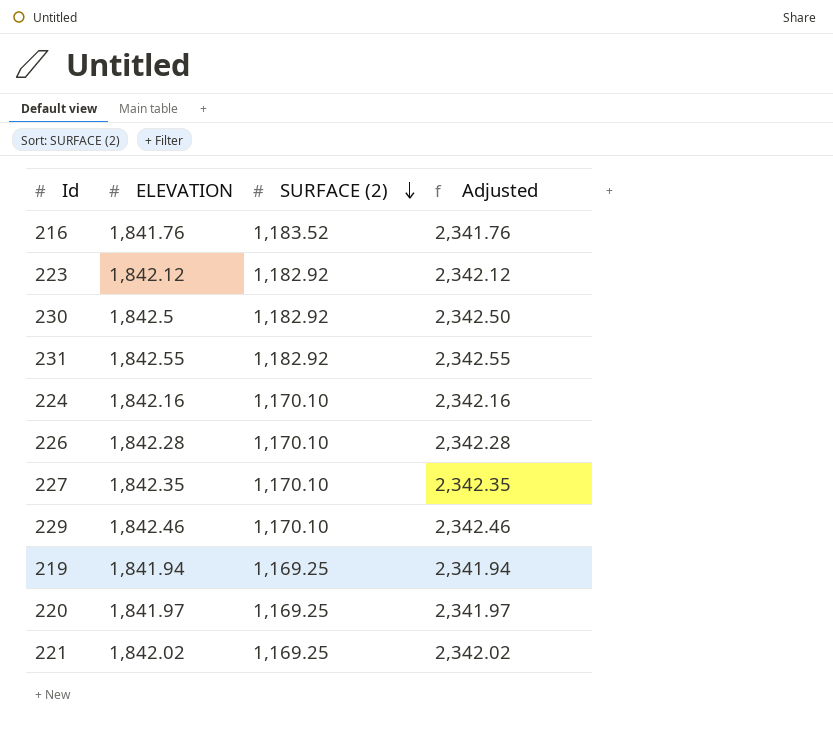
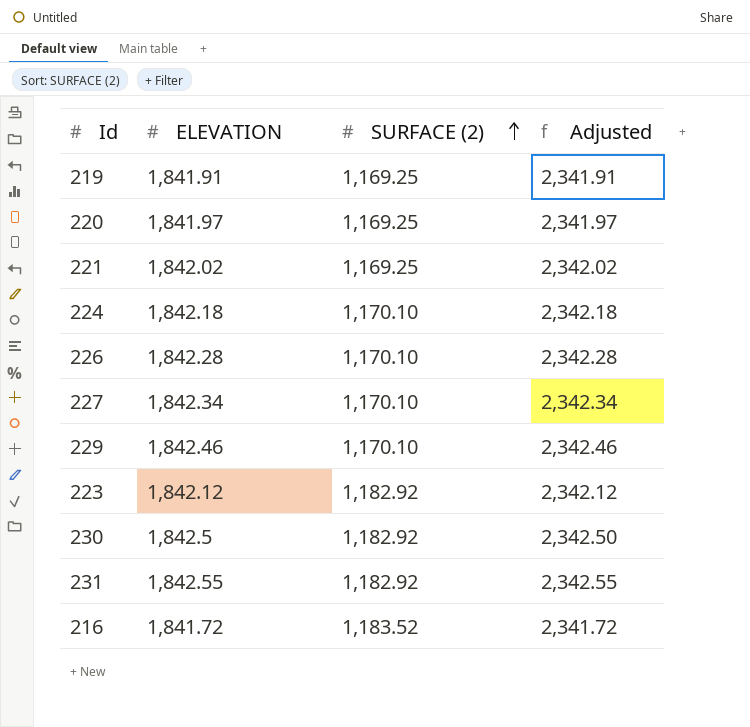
row order: SURFACE (2) descending -> SURFACE (2) ascending
219 | ELEVATION: 1,841.94 -> 1,841.91
219 | Adjusted: 2,341.94 -> 2,341.91
224 | ELEVATION: 1,842.16 -> 1,842.18
224 | Adjusted: 2,342.16 -> 2,342.18
227 | ELEVATION: 1,842.35 -> 1,842.34
227 | Adjusted: 2,342.35 -> 2,342.34
216 | ELEVATION: 1,841.76 -> 1,841.72
216 | Adjusted: 2,341.76 -> 2,341.72

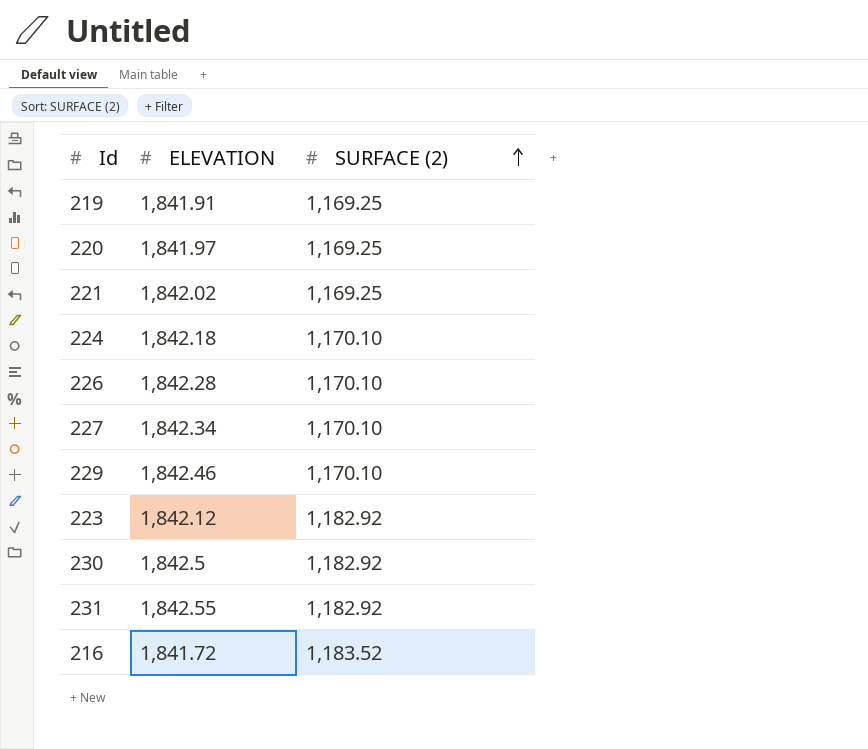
column Adjusted | formula: [ELEVATION] + 500 -> none

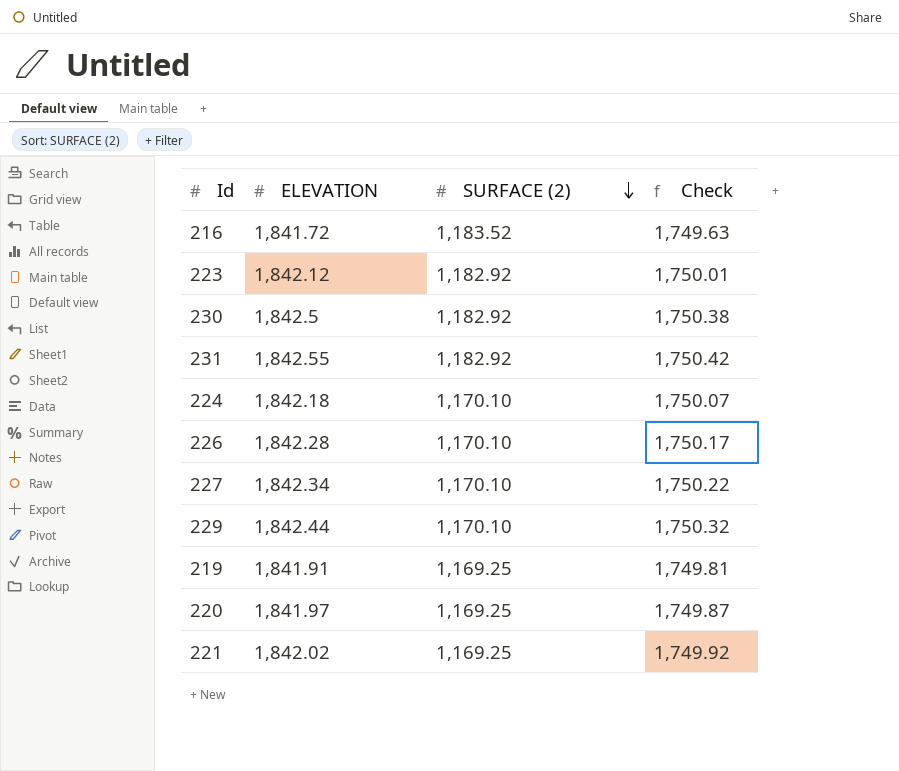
row order: SURFACE (2) ascending -> SURFACE (2) descending
column Check | formula: none -> [ELEVATION] * 0.95
229 | ELEVATION: 1,842.46 -> 1,842.44

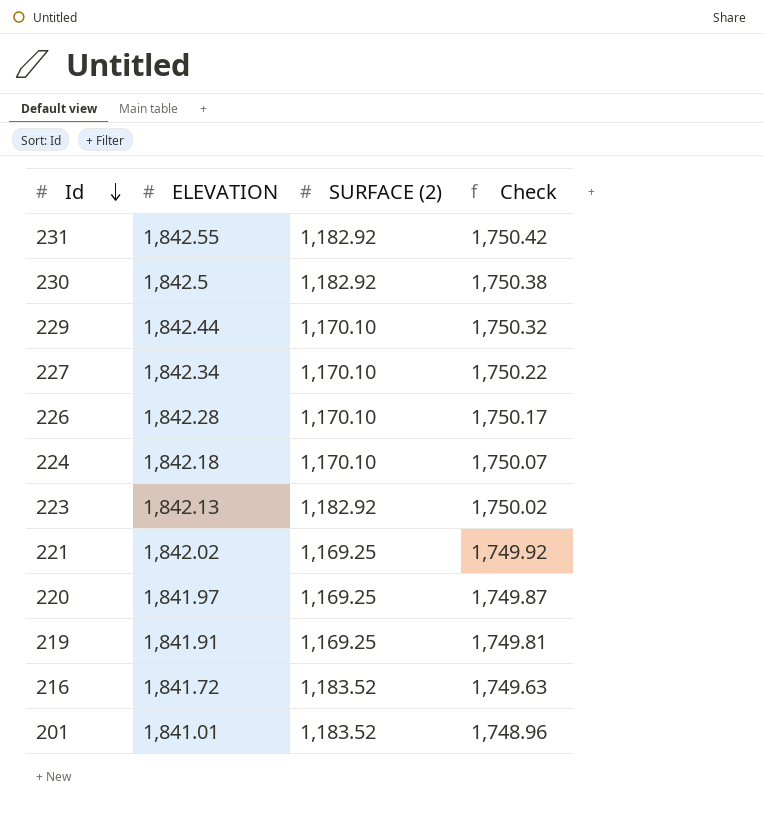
row order: SURFACE (2) descending -> Id descending
223 | ELEVATION: 1,842.12 -> 1,842.13
223 | Check: 1,750.01 -> 1,750.02
row 201: none -> 1,841.01 | 1,183.52 | 1,748.96

